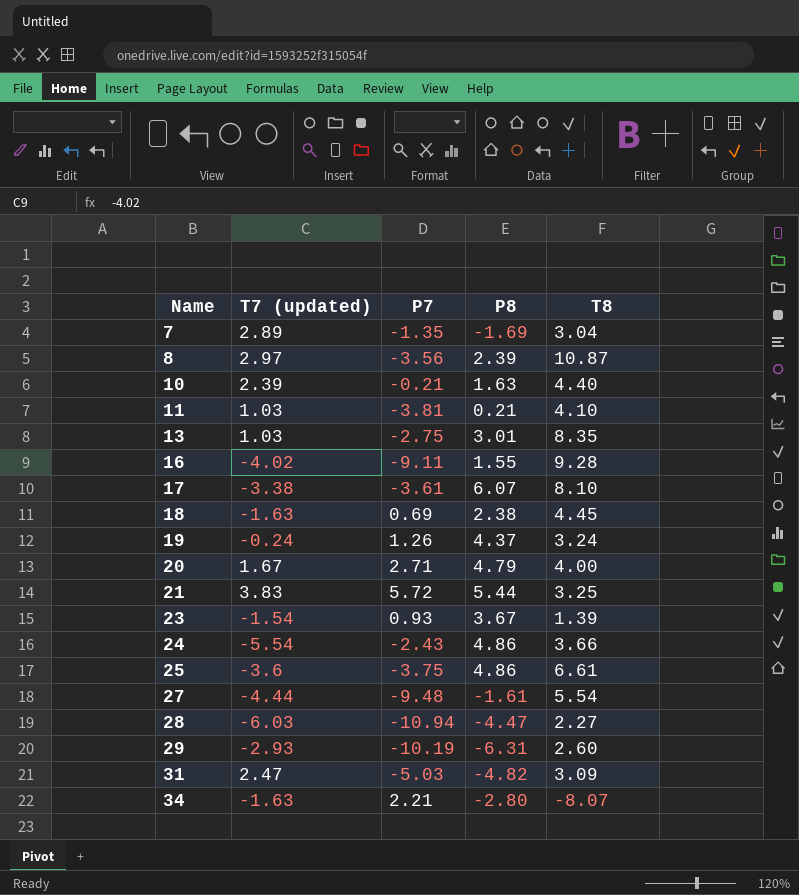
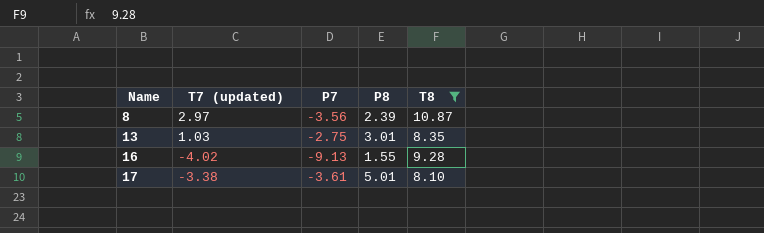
filter: none -> T8 >= 8.10
16 | P7: -9.11 -> -9.13
17 | P8: 6.07 -> 5.01

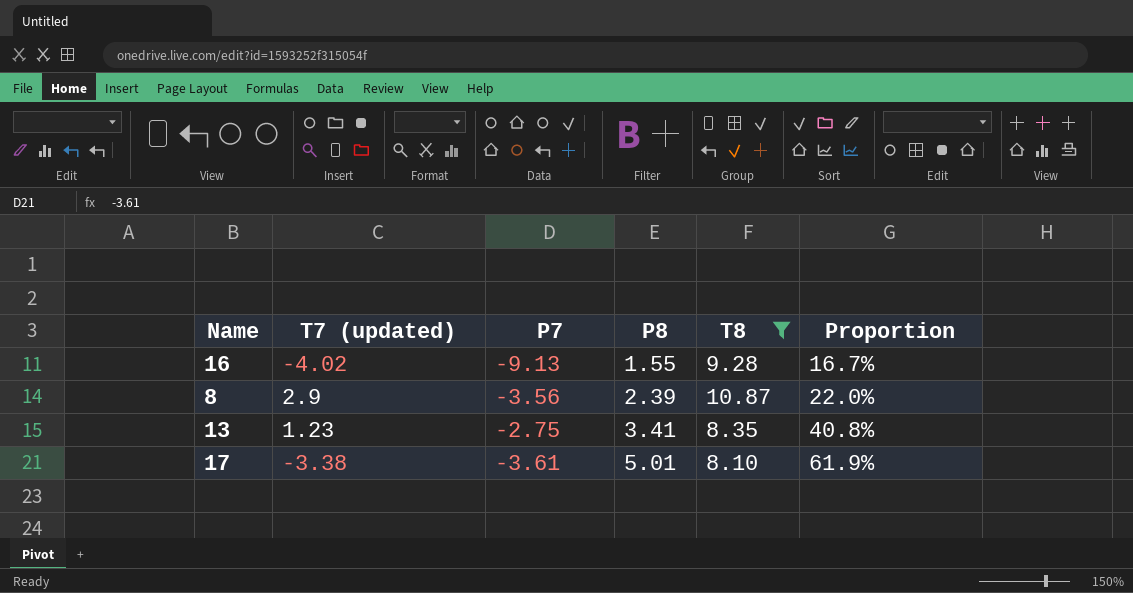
row order: Name ascending -> P8 ascending
column Proportion | formula: none -> [P8] / [T8]
8 | T7 (updated): 2.97 -> 2.9
13 | T7 (updated): 1.03 -> 1.23
13 | P8: 3.01 -> 3.41

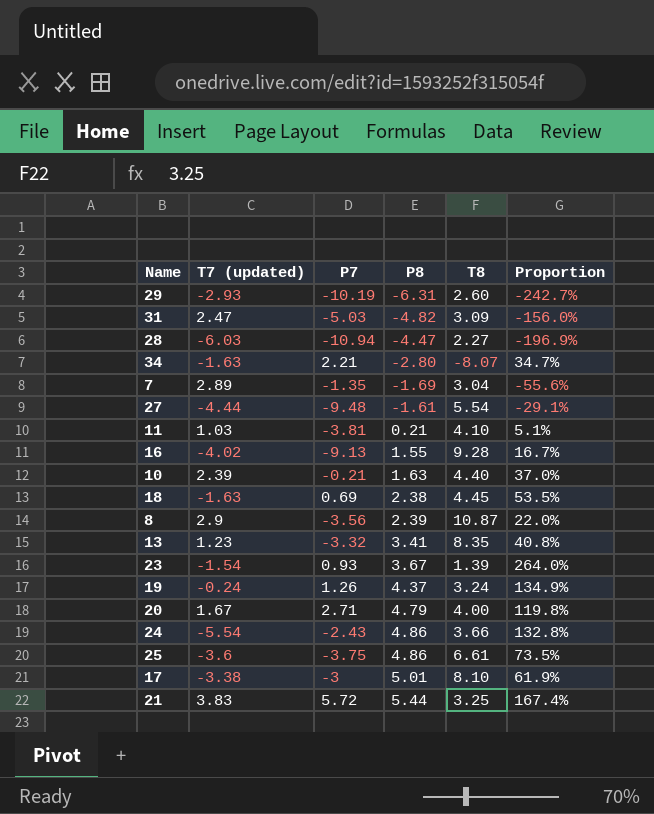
filter: T8 >= 8.10 -> none
13 | P7: -2.75 -> -3.32
17 | P7: -3.61 -> -3

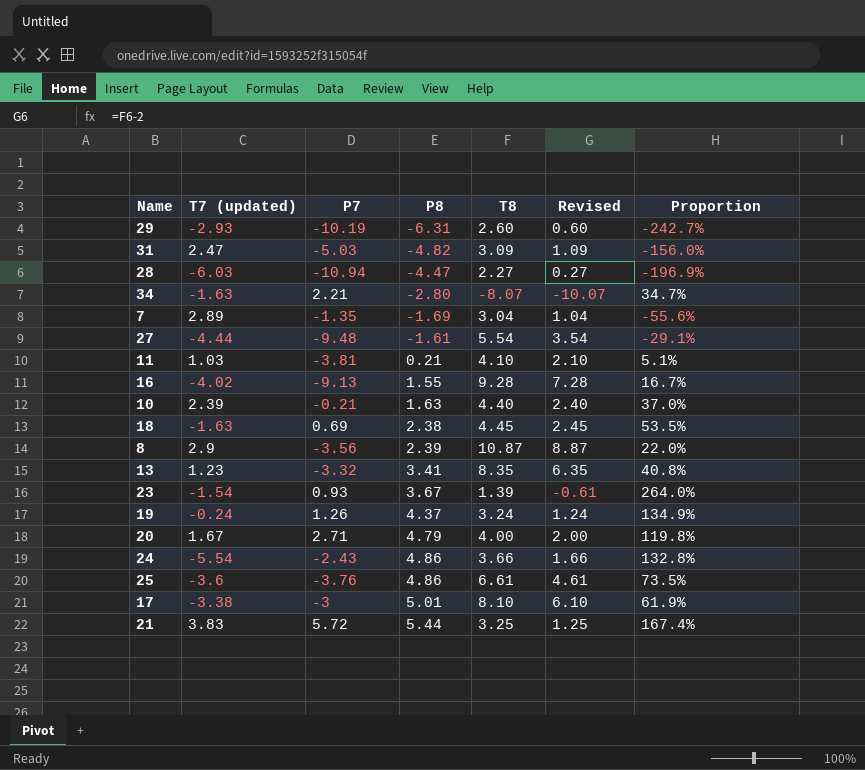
column Revised | formula: none -> [T8] - 2
25 | P7: -3.75 -> -3.76

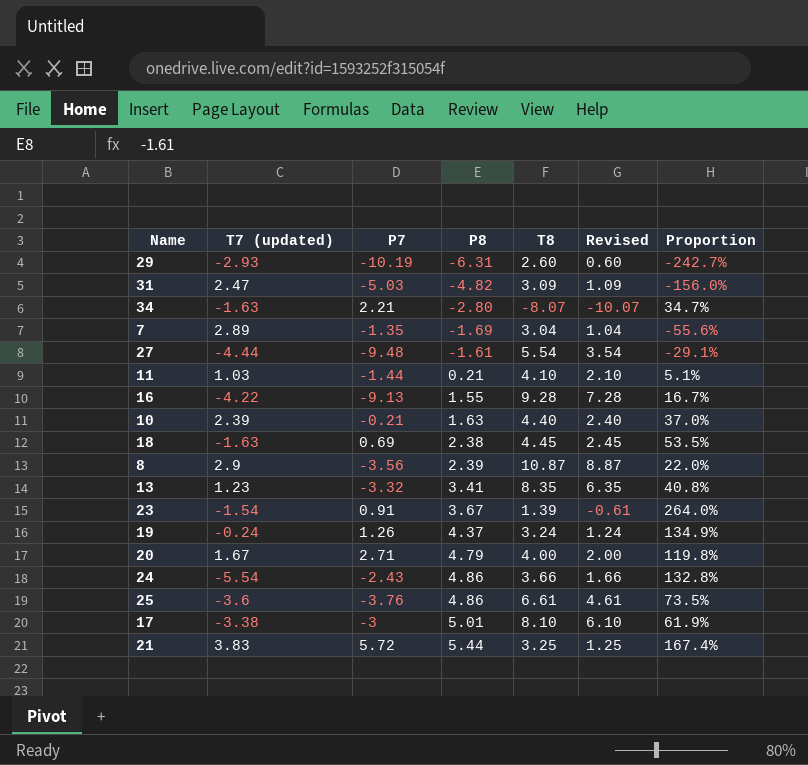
row 28: -6.03 | -10.94 | -4.47 | 2.27 | 0.27 | -196.9% -> none
11 | P7: -3.81 -> -1.44
16 | T7 (updated): -4.02 -> -4.22
23 | P7: 0.93 -> 0.91

